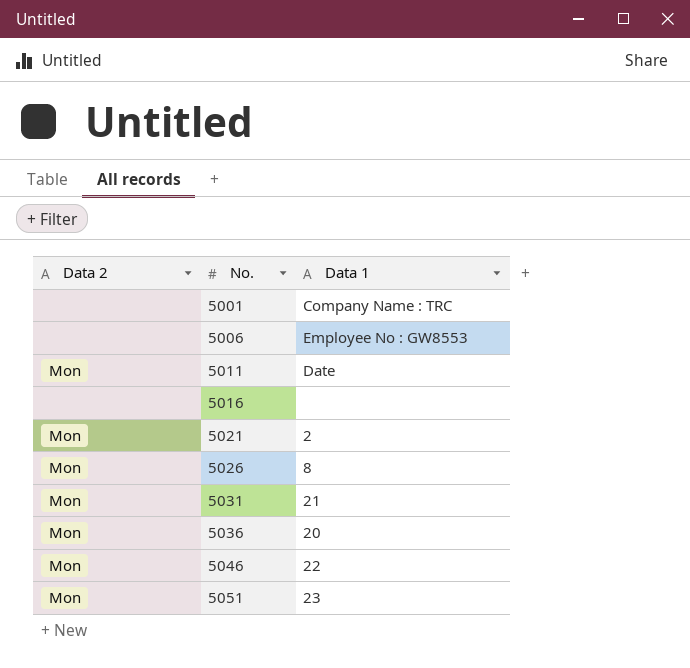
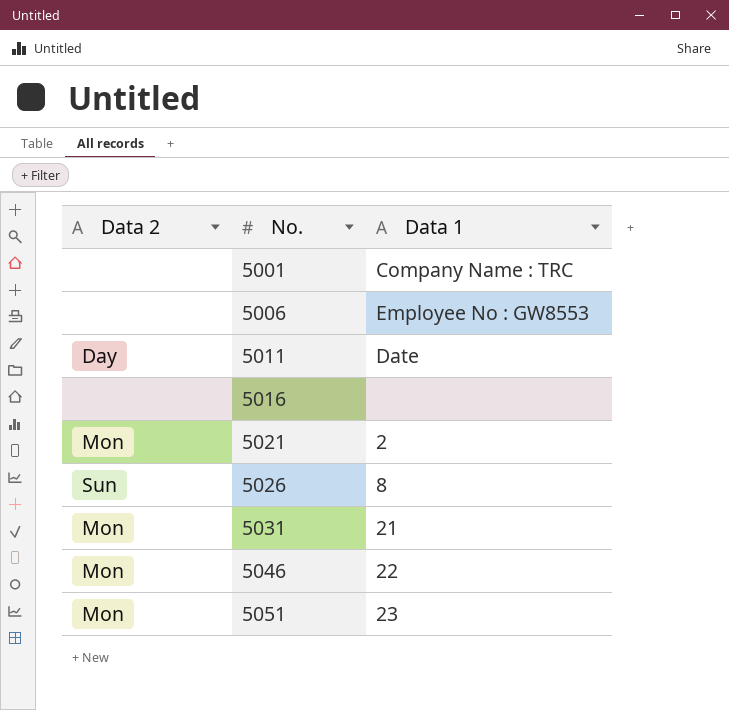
row 5036: Mon | 20 -> none
5011 | Data 2: Mon -> Day
5026 | Data 2: Mon -> Sun

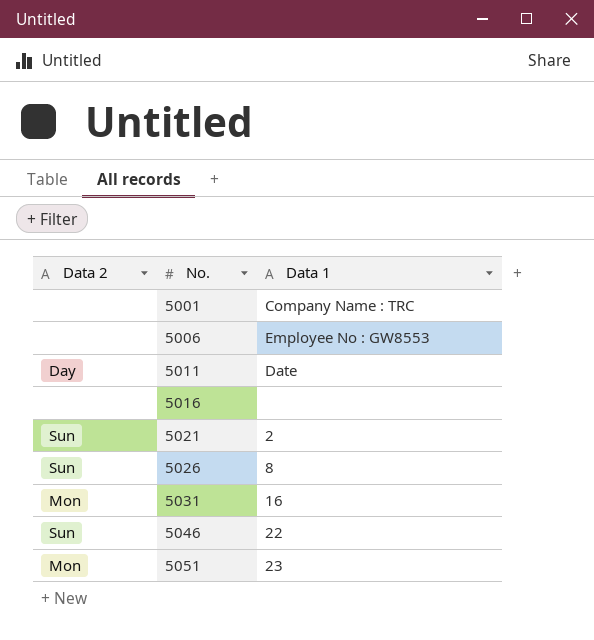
5021 | Data 2: Mon -> Sun
5031 | Data 1: 21 -> 16
5046 | Data 2: Mon -> Sun

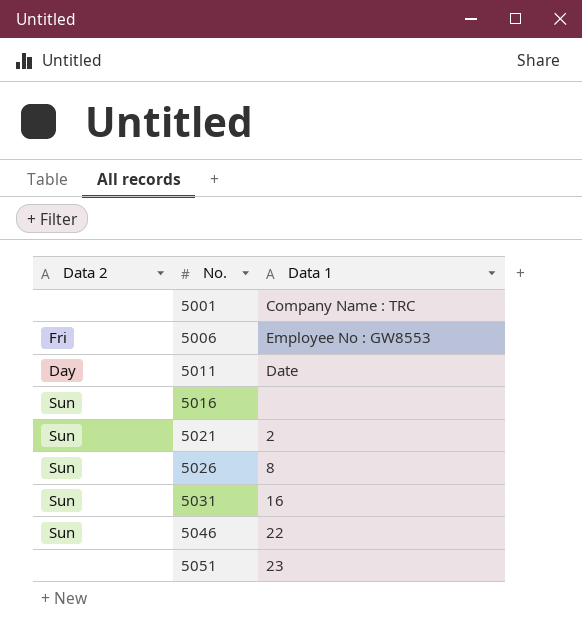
5006 | Data 2: none -> Fri
5016 | Data 2: none -> Sun
5031 | Data 2: Mon -> Sun
5051 | Data 2: Mon -> none

